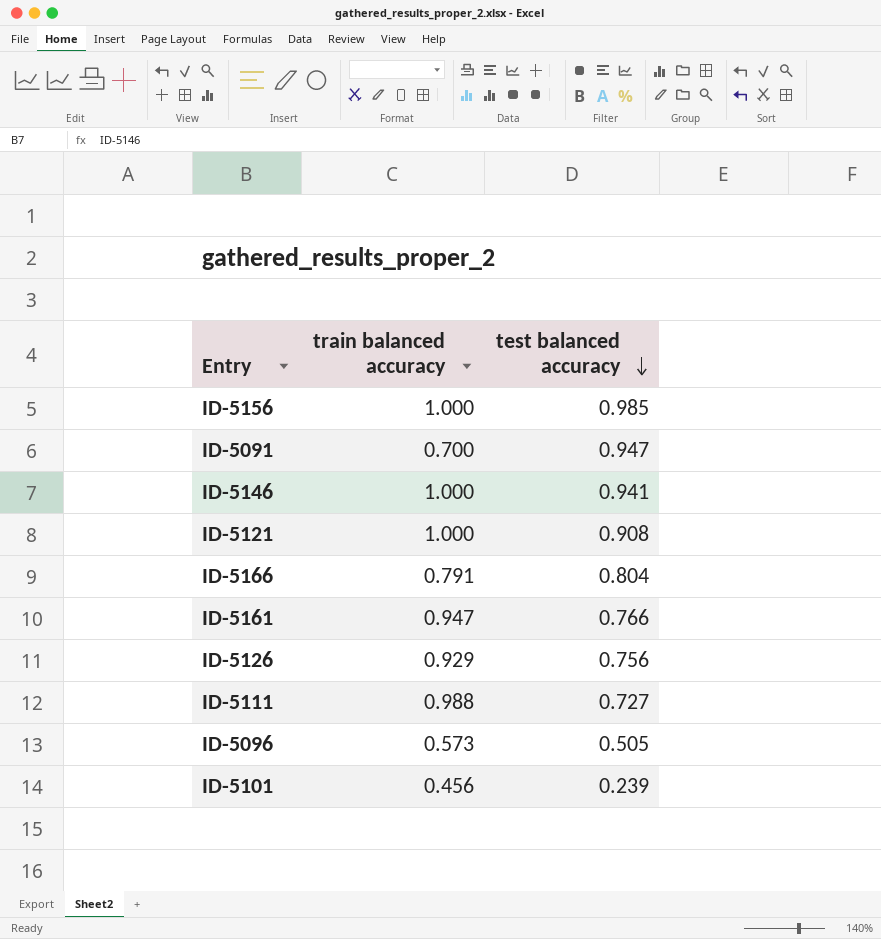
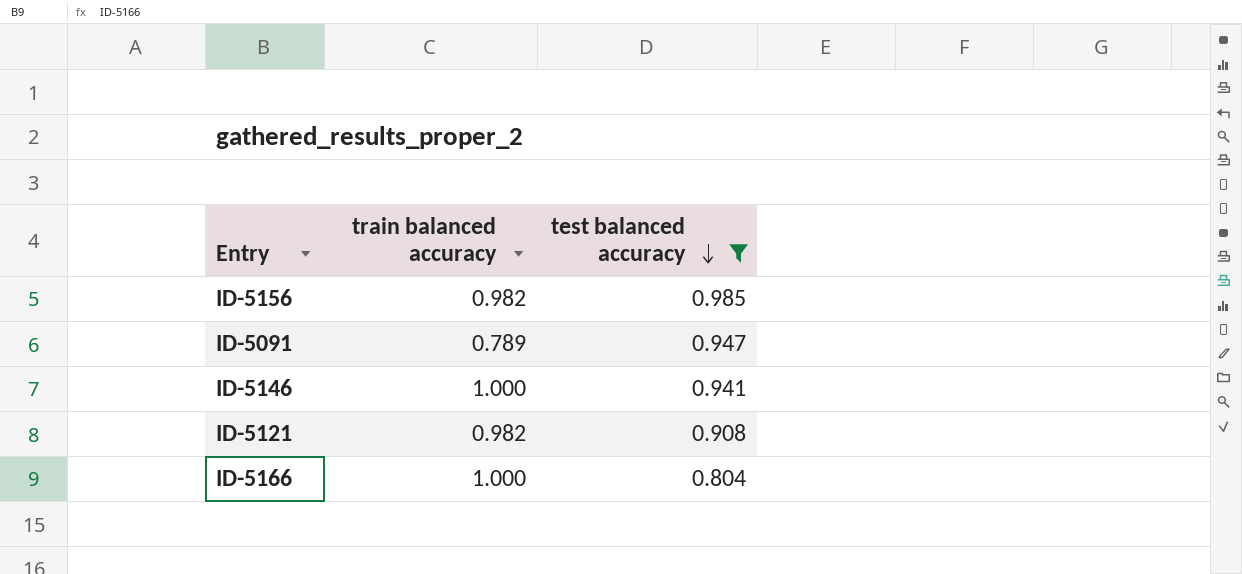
filter: none -> test balanced accuracy >= 0.804
ID-5156 | train balanced accuracy: 1.000 -> 0.982
ID-5091 | train balanced accuracy: 0.700 -> 0.789
ID-5121 | train balanced accuracy: 1.000 -> 0.982
ID-5166 | train balanced accuracy: 0.791 -> 1.000

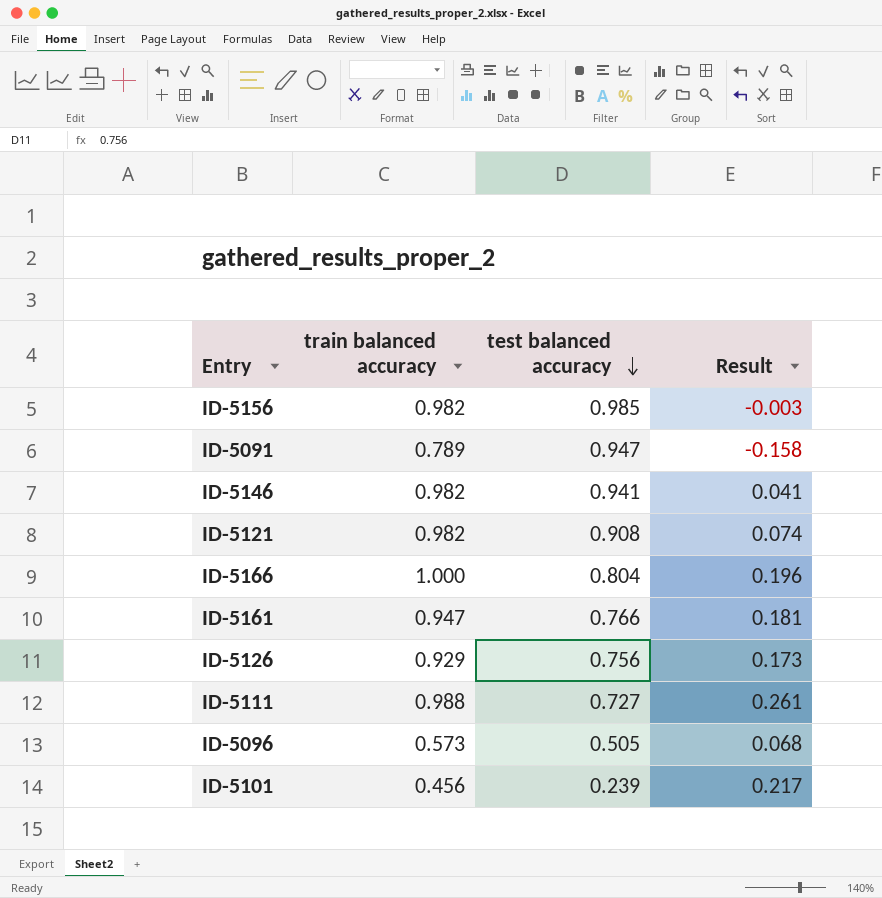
filter: test balanced accuracy >= 0.804 -> none
column Result | formula: none -> [train balanced accuracy] - [test balanced accuracy]
ID-5146 | train balanced accuracy: 1.000 -> 0.982

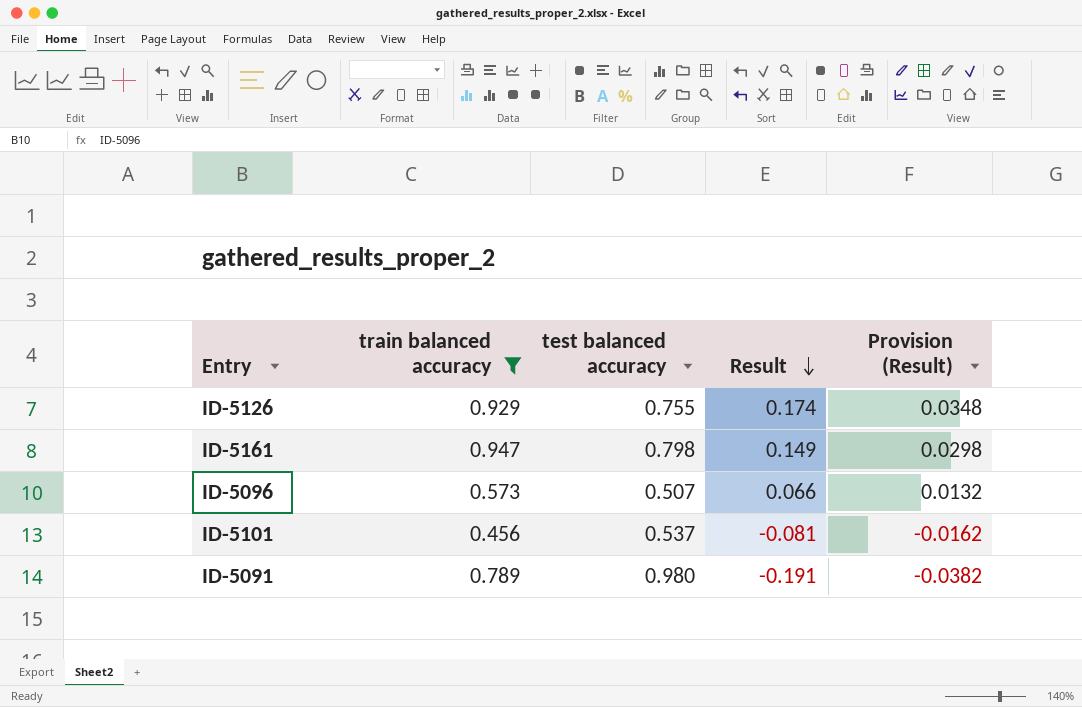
filter: none -> train balanced accuracy <= 0.947
row order: test balanced accuracy descending -> Result descending
column Provision (Result) | formula: none -> [Result] * 0.2
ID-5126 | test balanced accuracy: 0.756 -> 0.755
ID-5126 | Result: 0.173 -> 0.174
ID-5161 | test balanced accuracy: 0.766 -> 0.798
ID-5161 | Result: 0.181 -> 0.149
ID-5096 | test balanced accuracy: 0.505 -> 0.507
ID-5096 | Result: 0.068 -> 0.066
ID-5101 | test balanced accuracy: 0.239 -> 0.537
ID-5101 | Result: 0.217 -> -0.081
ID-5091 | test balanced accuracy: 0.947 -> 0.980
ID-5091 | Result: -0.158 -> -0.191

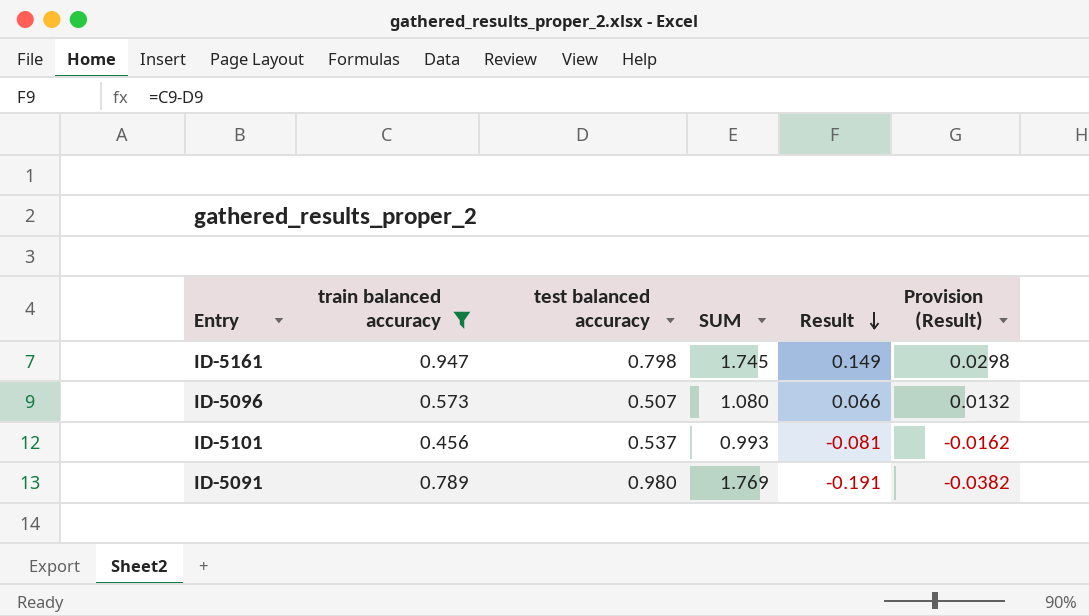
column SUM | formula: none -> [train balanced accuracy] + [test balanced accuracy]
row ID-5126: 0.929 | 0.755 | 0.174 | 0.0348 -> none

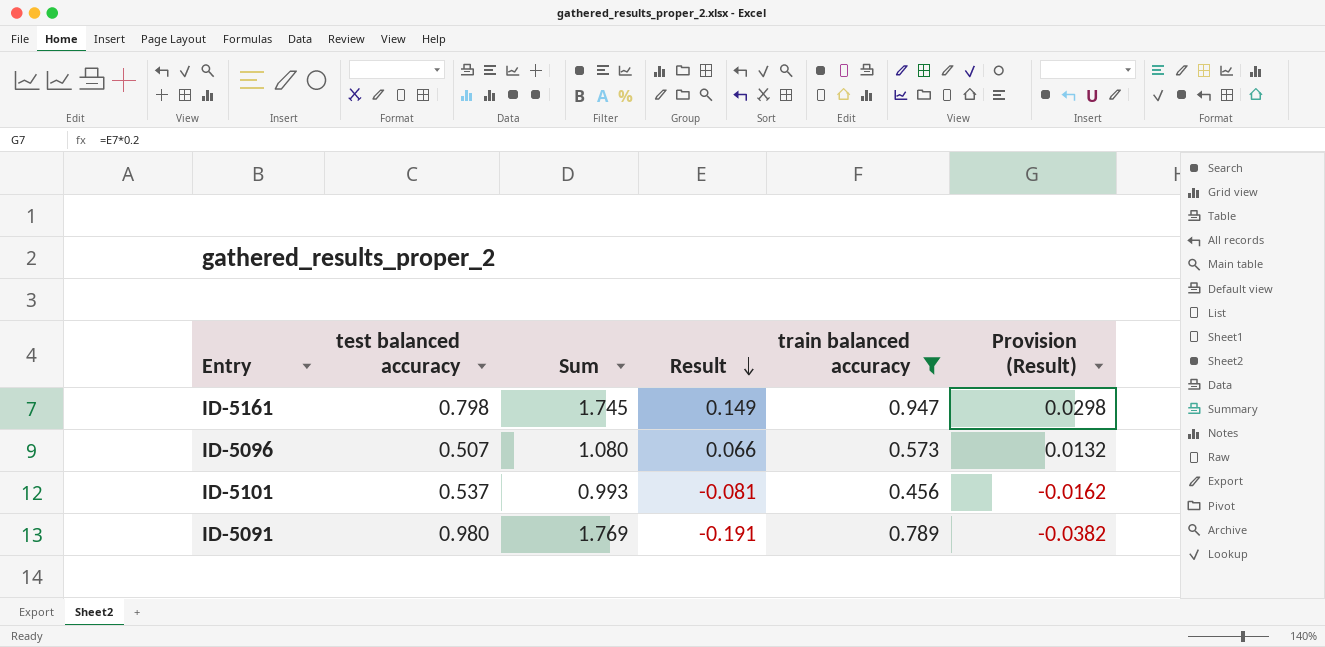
column name: SUM -> Sum
column train balanced accuracy | position: 2 -> 5

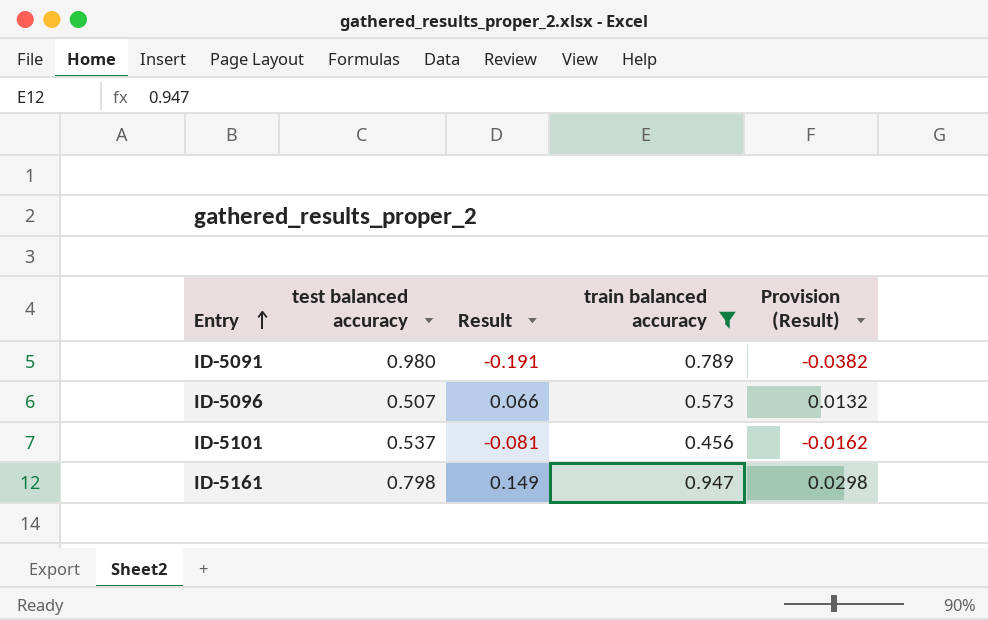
row order: Result descending -> Entry ascending
column Sum | formula: [test balanced accuracy] + [train balanced accuracy] -> none

